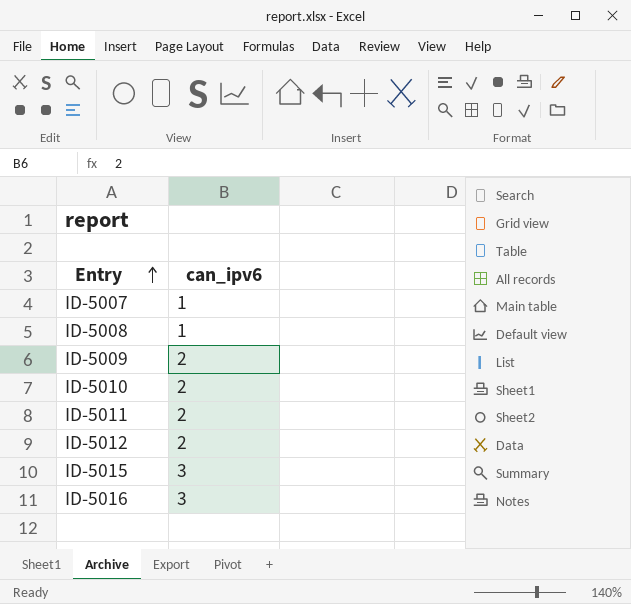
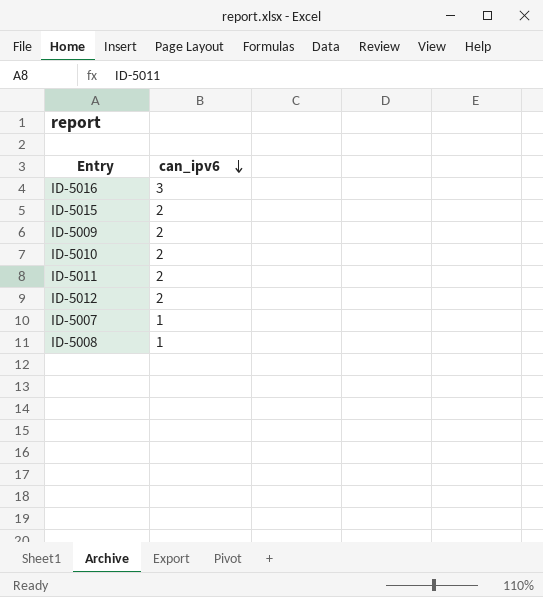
row order: Entry ascending -> can_ipv6 descending
ID-5015 | can_ipv6: 3 -> 2

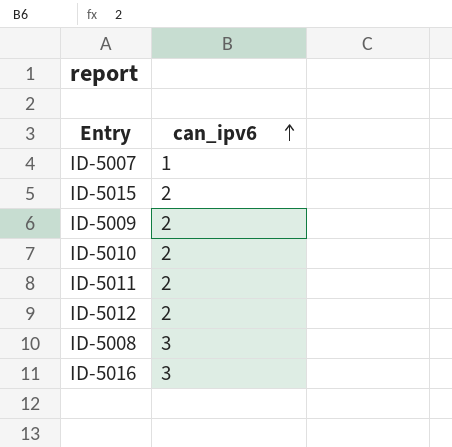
row order: can_ipv6 descending -> can_ipv6 ascending
ID-5008 | can_ipv6: 1 -> 3

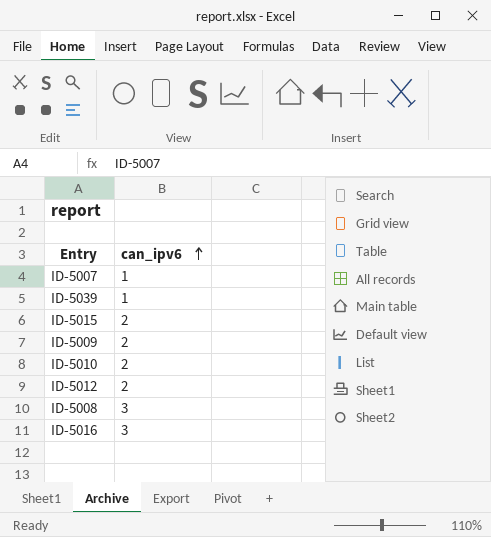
row ID-5011: 2 -> none
row ID-5039: none -> 1

